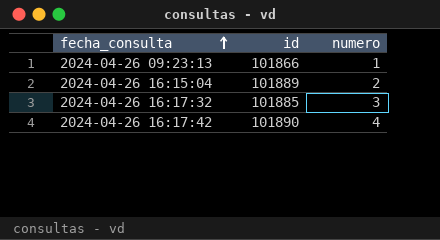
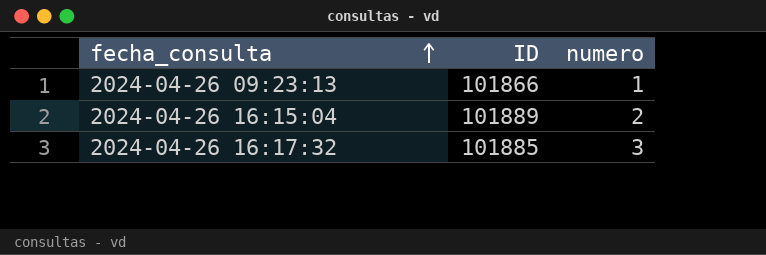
column name: id -> ID
row 2024-04-26 16:17:42: 101890 | 4 -> none

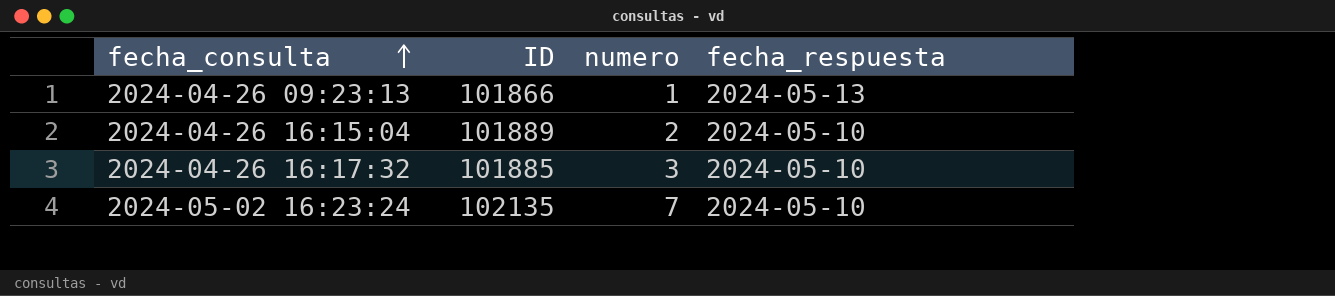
column fecha_respuesta | position: none -> 4
row 2024-05-02 16:23:24: none -> 102135 | 7 | 2024-05-10

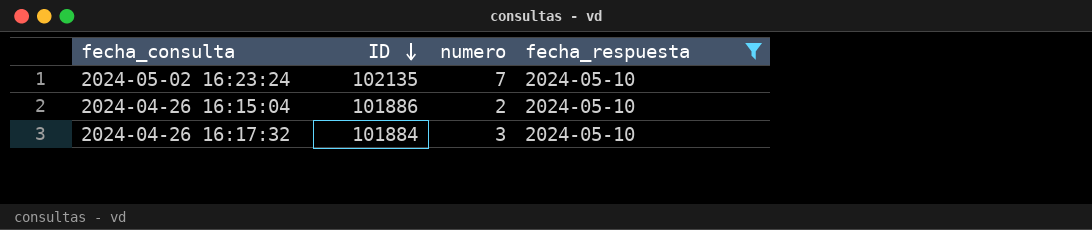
filter: none -> fecha_respuesta = 2024-05-10
row order: fecha_consulta ascending -> ID descending
2024-04-26 16:15:04 | ID: 101889 -> 101886
2024-04-26 16:17:32 | ID: 101885 -> 101884

